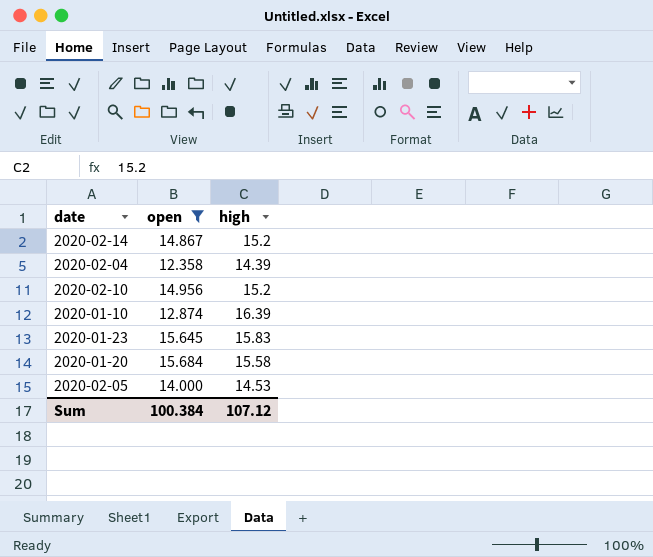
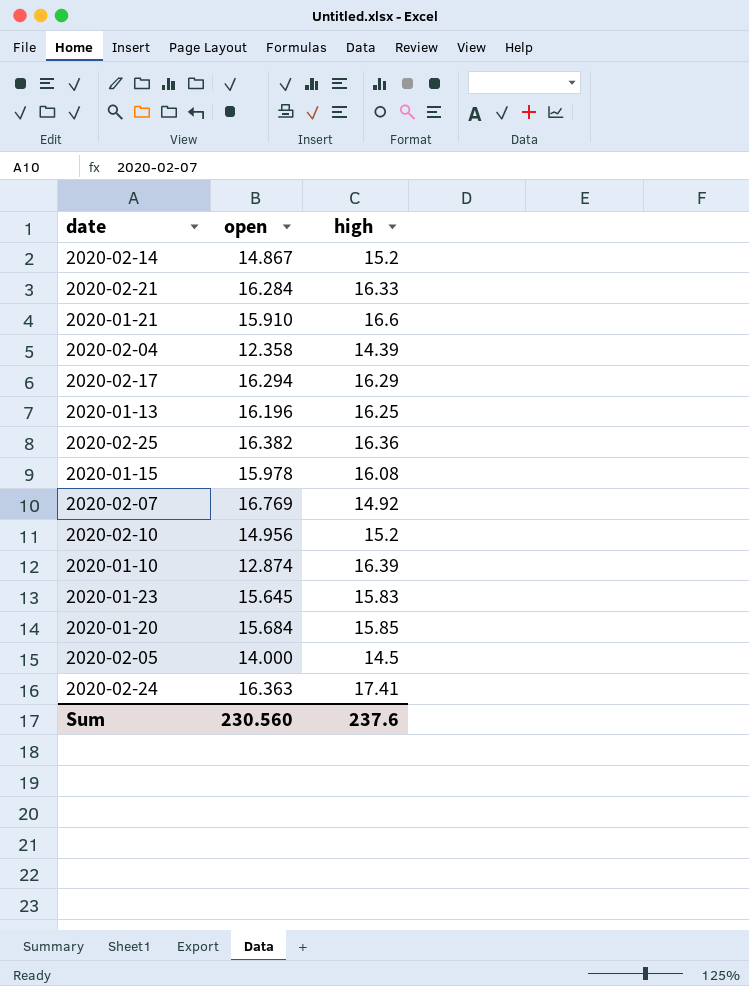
filter: open <= 15.684 -> none
2020-01-20 | high: 15.58 -> 15.85
2020-02-05 | high: 14.53 -> 14.5
Sum | open: 100.384 -> 230.560
Sum | high: 107.12 -> 237.6

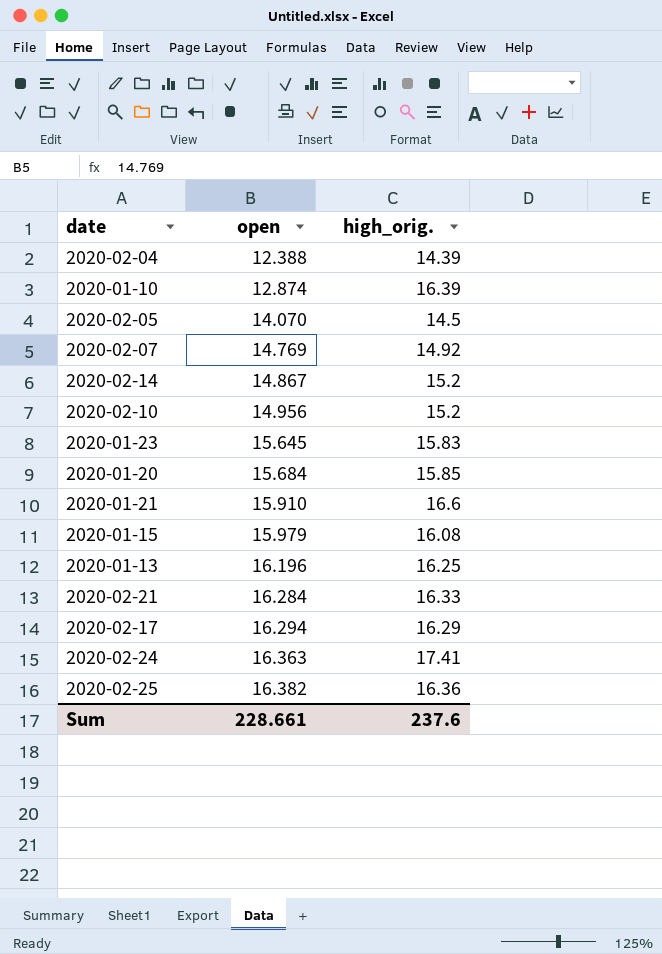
row order: none -> open ascending
column name: high -> high_orig.
2020-02-04 | open: 12.358 -> 12.388
2020-02-05 | open: 14.000 -> 14.070
2020-02-07 | open: 16.769 -> 14.769
2020-01-15 | open: 15.978 -> 15.979
Sum | open: 230.560 -> 228.661

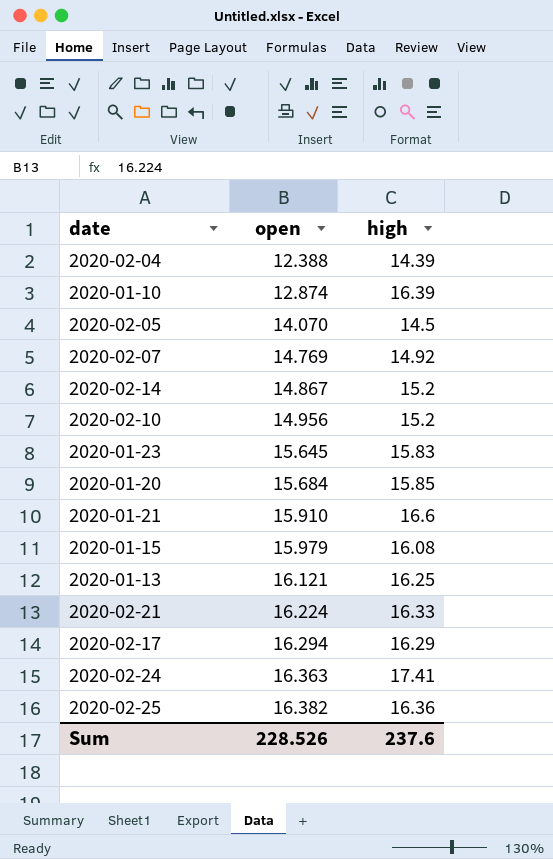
column name: high_orig. -> high
2020-01-13 | open: 16.196 -> 16.121
2020-02-21 | open: 16.284 -> 16.224
Sum | open: 228.661 -> 228.526

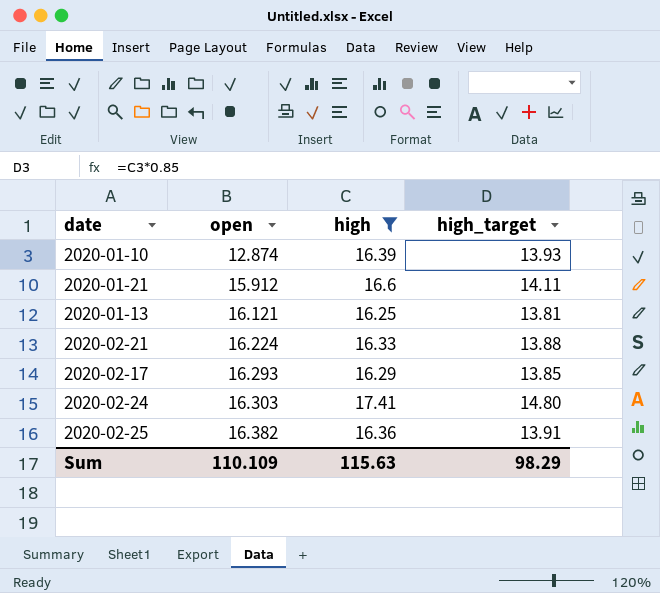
filter: none -> high >= 16.25
column high_target | formula: none -> [high] * 0.85
2020-01-21 | open: 15.910 -> 15.912
2020-02-17 | open: 16.294 -> 16.293
2020-02-24 | open: 16.363 -> 16.303
Sum | open: 228.526 -> 110.109
Sum | high: 237.6 -> 115.63

